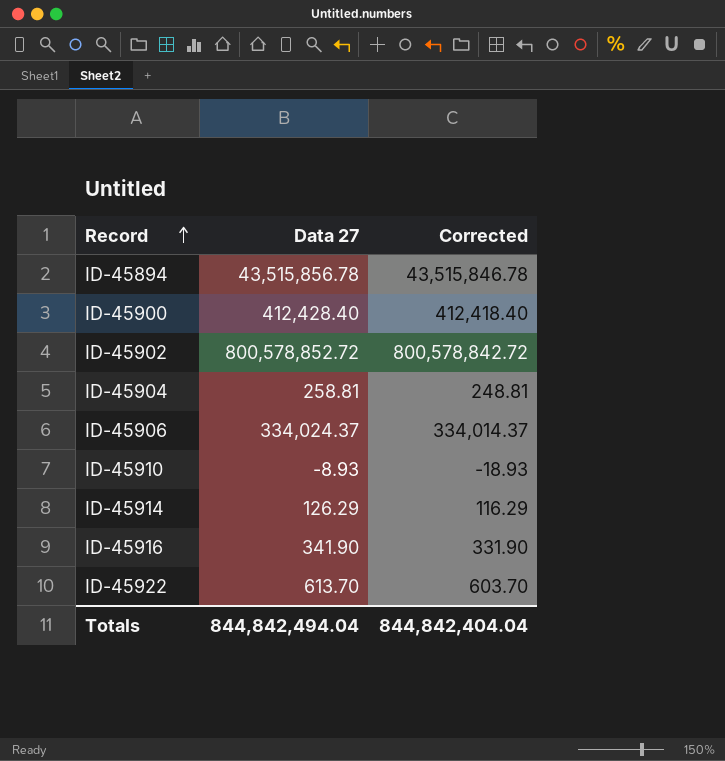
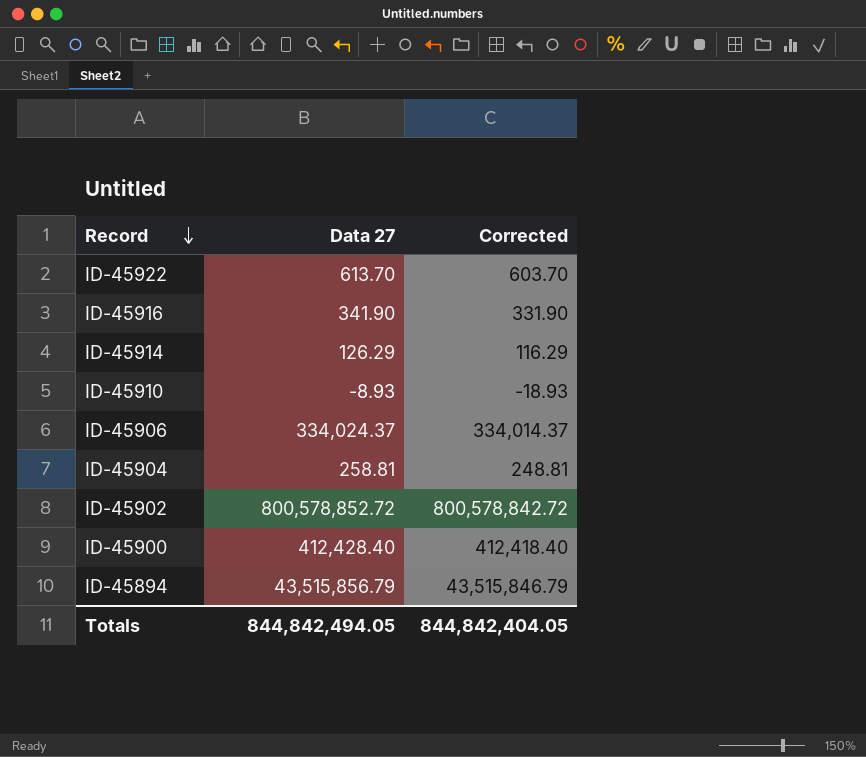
row order: Record ascending -> Record descending
ID-45894 | Data 27: 43,515,856.78 -> 43,515,856.79
ID-45894 | Corrected: 43,515,846.78 -> 43,515,846.79
Totals | Data 27: 844,842,494.04 -> 844,842,494.05
Totals | Corrected: 844,842,404.04 -> 844,842,404.05

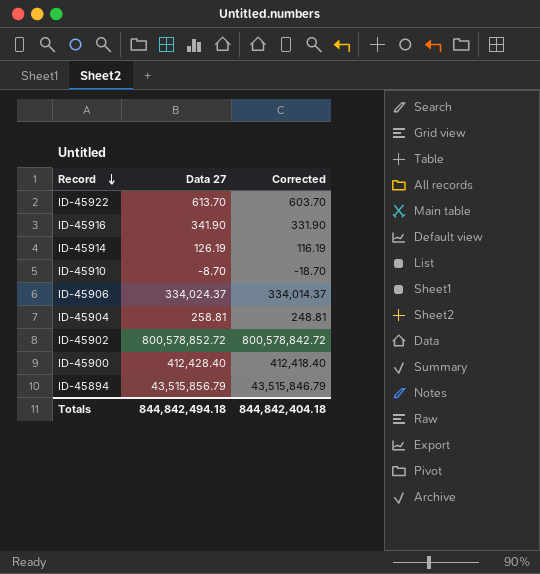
ID-45914 | Data 27: 126.29 -> 126.19
ID-45914 | Corrected: 116.29 -> 116.19
ID-45910 | Data 27: -8.93 -> -8.70
ID-45910 | Corrected: -18.93 -> -18.70
Totals | Data 27: 844,842,494.05 -> 844,842,494.18
Totals | Corrected: 844,842,404.05 -> 844,842,404.18

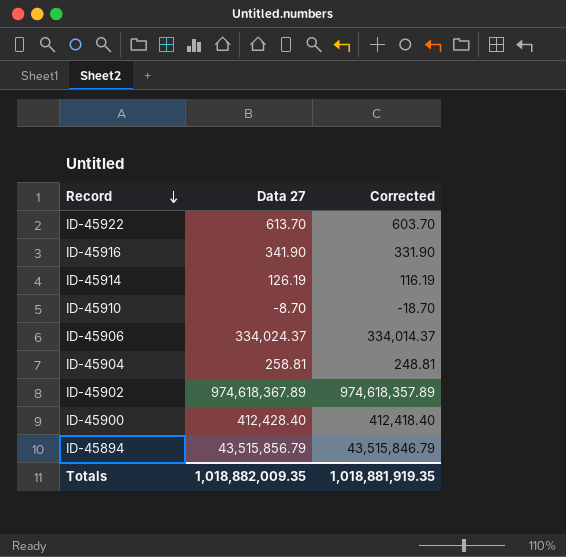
ID-45902 | Data 27: 800,578,852.72 -> 974,618,367.89
ID-45902 | Corrected: 800,578,842.72 -> 974,618,357.89
Totals | Data 27: 844,842,494.18 -> 1,018,882,009.35
Totals | Corrected: 844,842,404.18 -> 1,018,881,919.35

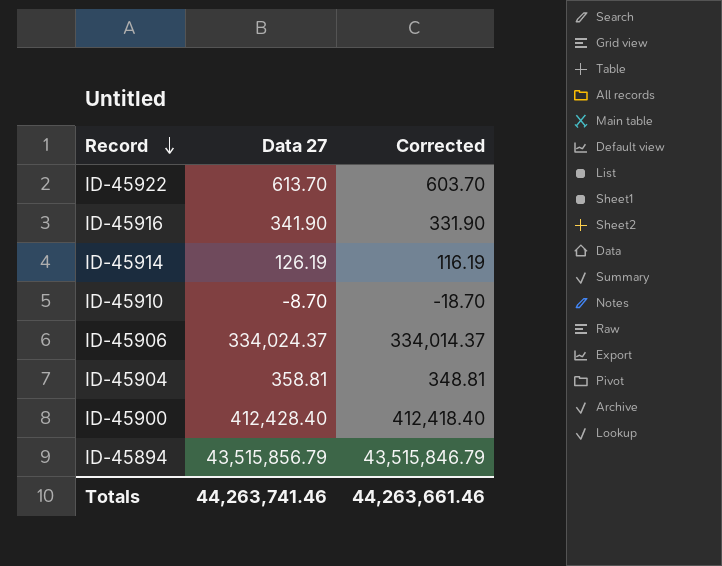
row ID-45902: 974,618,367.89 | 974,618,357.89 -> none
ID-45904 | Data 27: 258.81 -> 358.81
ID-45904 | Corrected: 248.81 -> 348.81
Totals | Data 27: 1,018,882,009.35 -> 44,263,741.46
Totals | Corrected: 1,018,881,919.35 -> 44,263,661.46

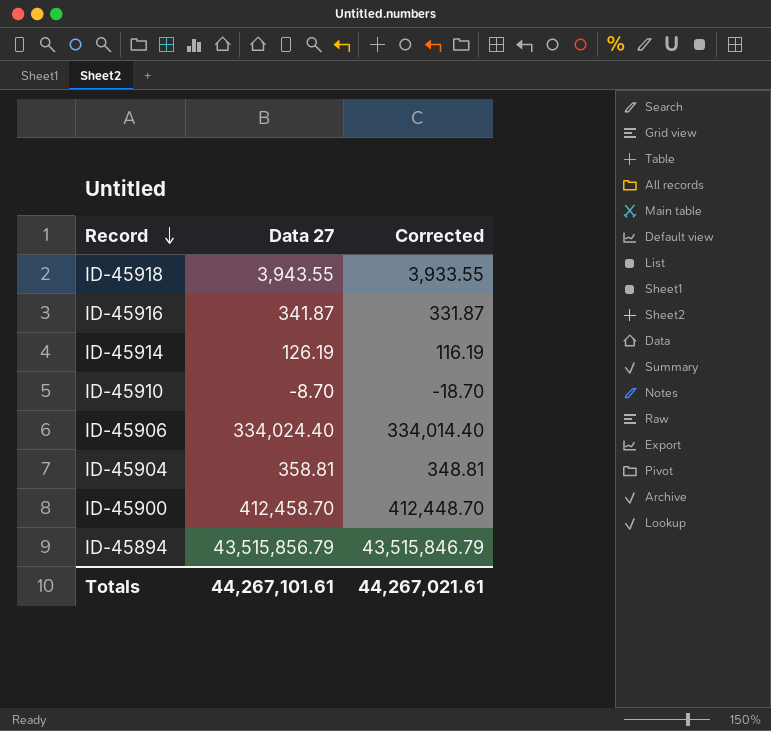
row ID-45922: 613.70 | 603.70 -> none
row ID-45918: none -> 3,943.55 | 3,933.55
ID-45916 | Data 27: 341.90 -> 341.87
ID-45916 | Corrected: 331.90 -> 331.87
ID-45906 | Data 27: 334,024.37 -> 334,024.40
ID-45906 | Corrected: 334,014.37 -> 334,014.40
ID-45900 | Data 27: 412,428.40 -> 412,458.70
ID-45900 | Corrected: 412,418.40 -> 412,448.70
Totals | Data 27: 44,263,741.46 -> 44,267,101.61
Totals | Corrected: 44,263,661.46 -> 44,267,021.61

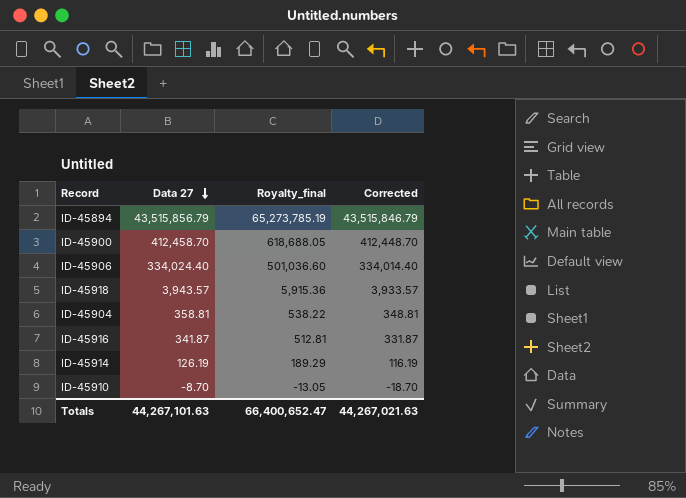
row order: Record descending -> Data 27 descending
column Royalty_final | formula: none -> [Data 27] * 1.5
ID-45918 | Data 27: 3,943.55 -> 3,943.57
ID-45918 | Corrected: 3,933.55 -> 3,933.57
Totals | Data 27: 44,267,101.61 -> 44,267,101.63
Totals | Corrected: 44,267,021.61 -> 44,267,021.63

